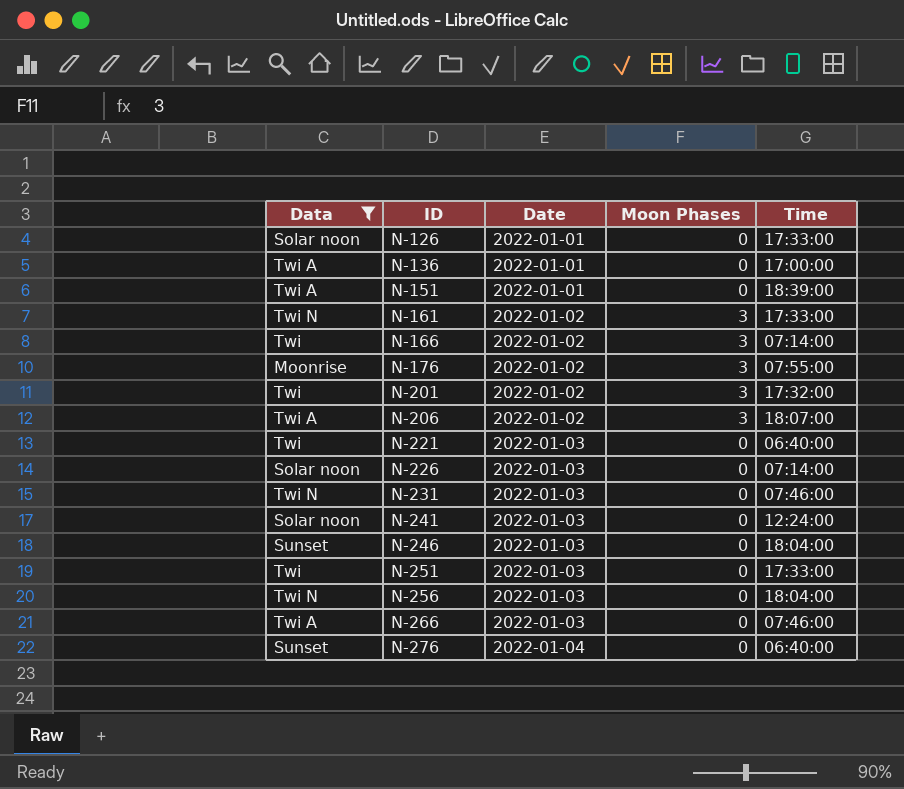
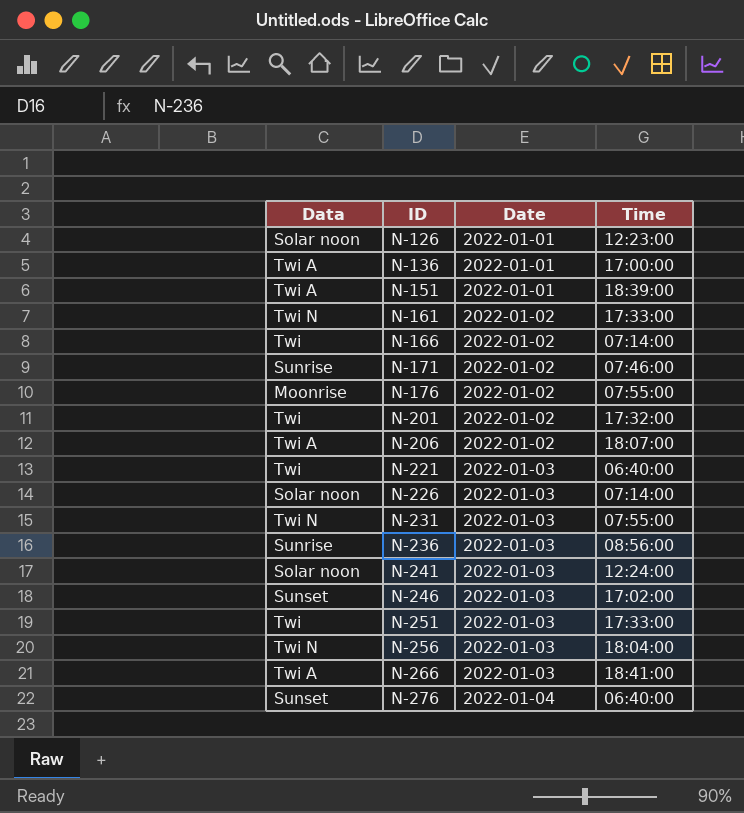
filter: Data != Sunrise -> none
column Moon Phases | position: 4 -> none
N-126 | Time: 17:33:00 -> 12:23:00
N-231 | Time: 07:46:00 -> 07:55:00
N-246 | Time: 18:04:00 -> 17:02:00
N-266 | Time: 07:46:00 -> 18:41:00

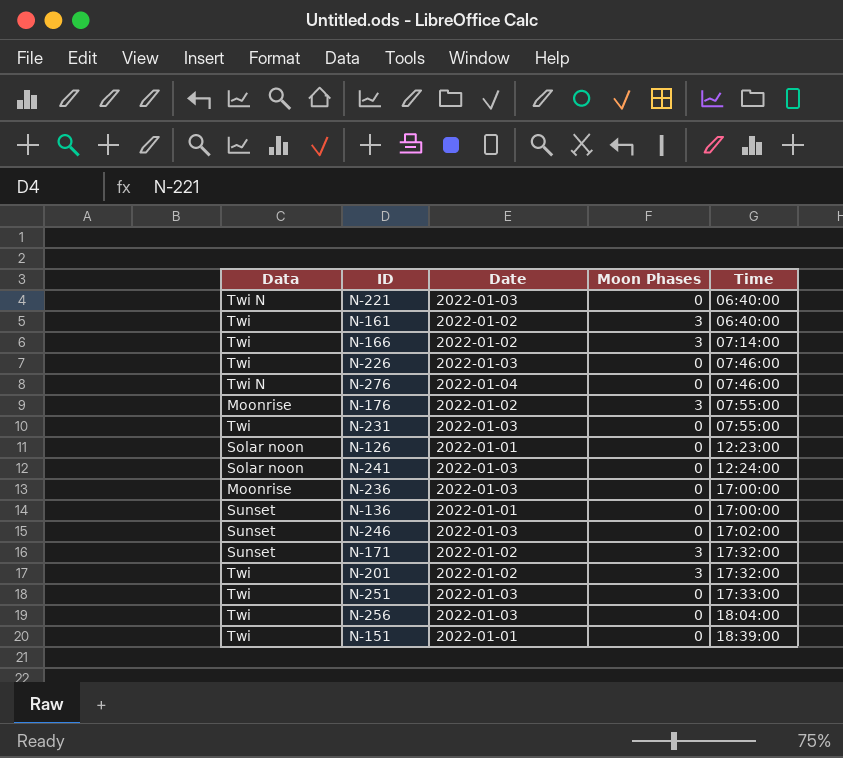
row order: ID ascending -> Time ascending
column Moon Phases | position: none -> 4
row N-206: Twi A | 2022-01-02 | 18:07:00 -> none
row N-266: Twi A | 2022-01-03 | 18:41:00 -> none
N-221 | Data: Twi -> Twi N
N-161 | Data: Twi N -> Twi
N-161 | Time: 17:33:00 -> 06:40:00
N-226 | Data: Solar noon -> Twi
N-226 | Time: 07:14:00 -> 07:46:00
N-276 | Data: Sunset -> Twi N
N-276 | Time: 06:40:00 -> 07:46:00
N-231 | Data: Twi N -> Twi
N-236 | Data: Sunrise -> Moonrise
N-236 | Time: 08:56:00 -> 17:00:00
N-136 | Data: Twi A -> Sunset
N-171 | Data: Sunrise -> Sunset
N-171 | Time: 07:46:00 -> 17:32:00
N-256 | Data: Twi N -> Twi
N-151 | Data: Twi A -> Twi

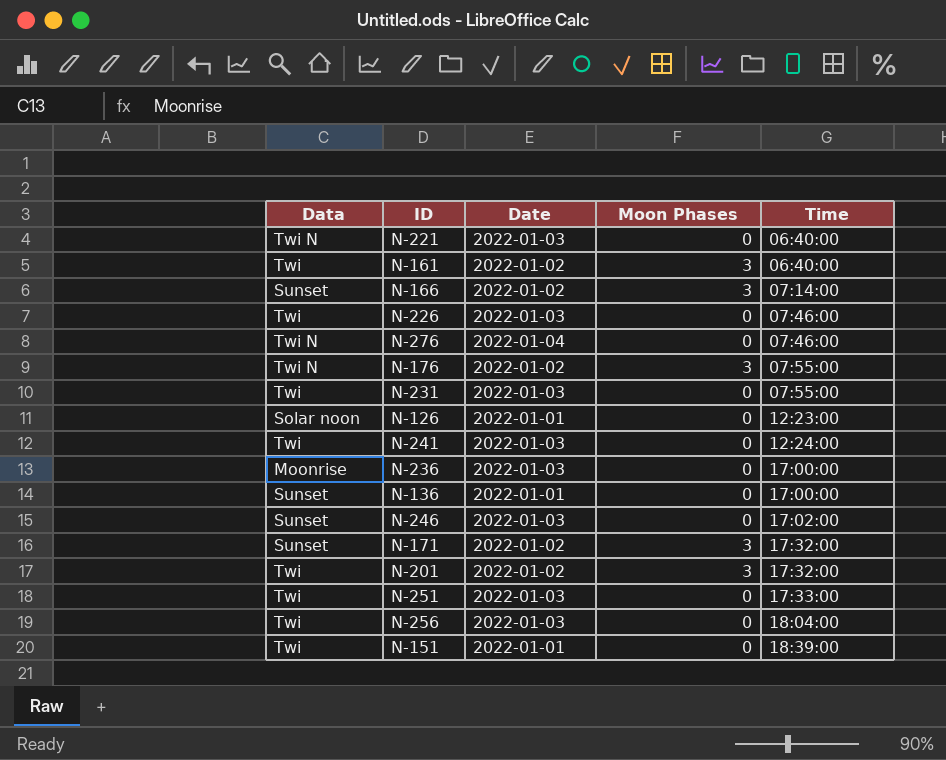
N-166 | Data: Twi -> Sunset
N-176 | Data: Moonrise -> Twi N
N-241 | Data: Solar noon -> Twi

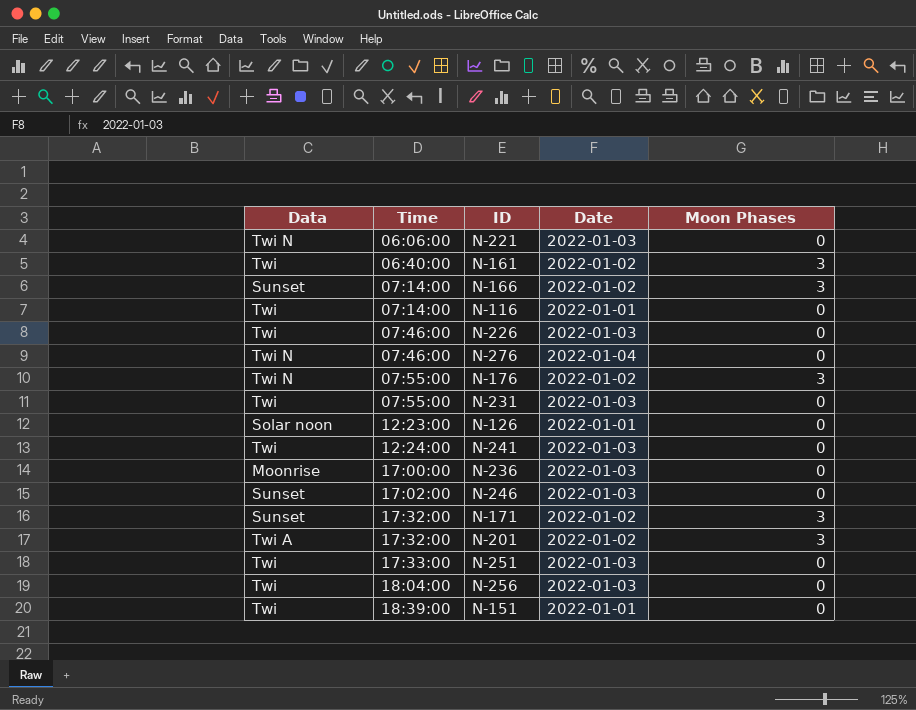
column Time | position: 5 -> 2
row N-136: Sunset | 2022-01-01 | 0 | 17:00:00 -> none
N-221 | Time: 06:40:00 -> 06:06:00
row N-116: none -> Twi | 07:14:00 | 2022-01-01 | 0
N-201 | Data: Twi -> Twi A

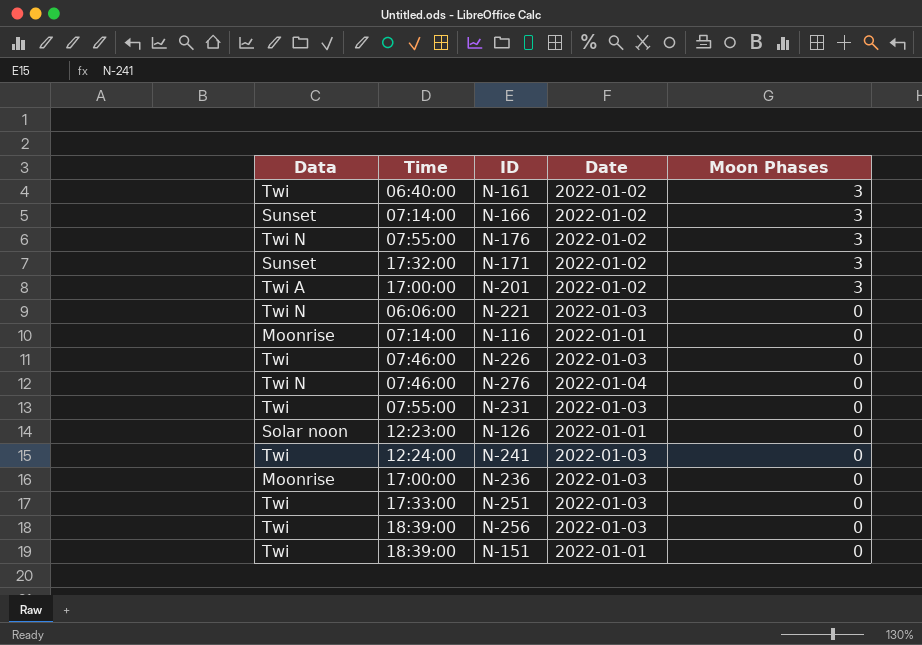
row order: Time ascending -> Moon Phases descending
row N-246: Sunset | 17:02:00 | 2022-01-03 | 0 -> none
N-201 | Time: 17:32:00 -> 17:00:00
N-116 | Data: Twi -> Moonrise
N-256 | Time: 18:04:00 -> 18:39:00

